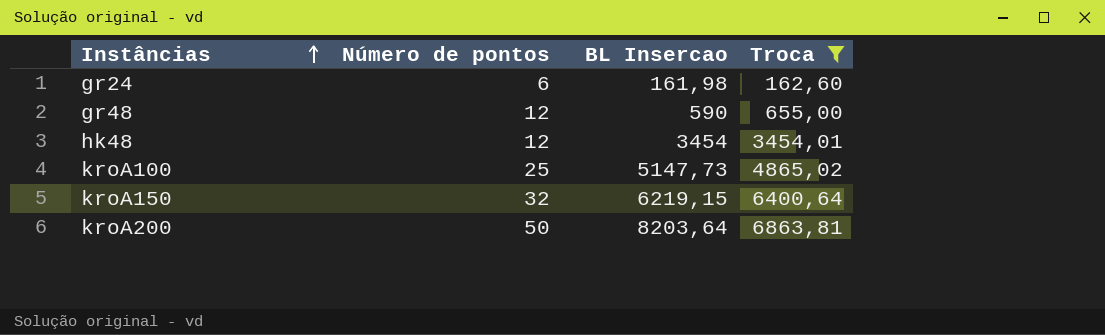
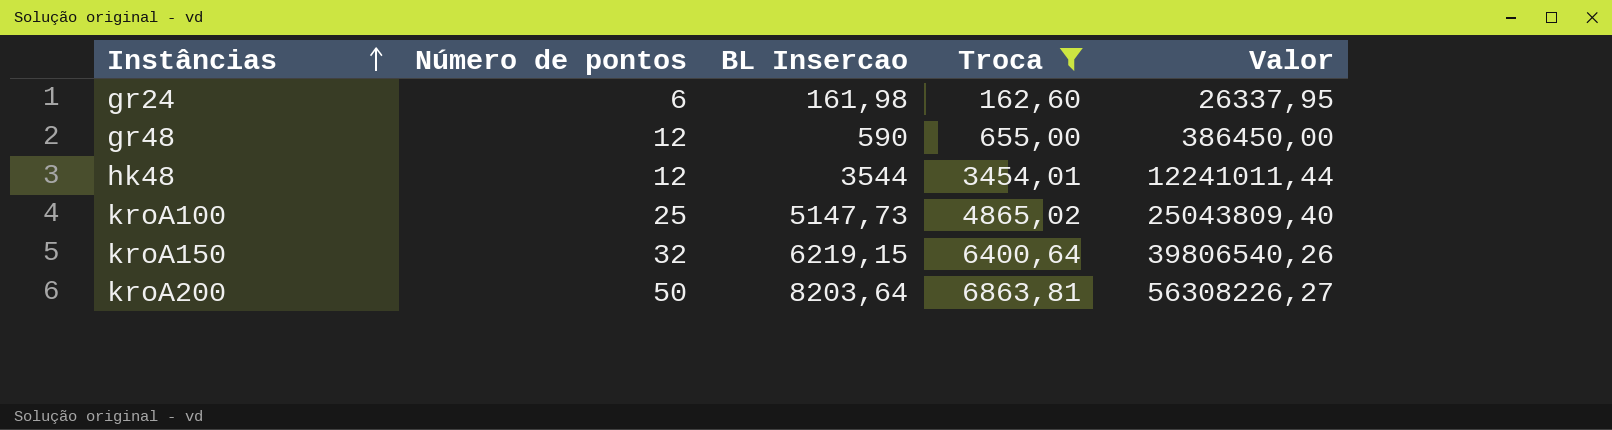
column Valor | formula: none -> [BL Insercao] * [Troca]
hk48 | BL Insercao: 3454 -> 3544

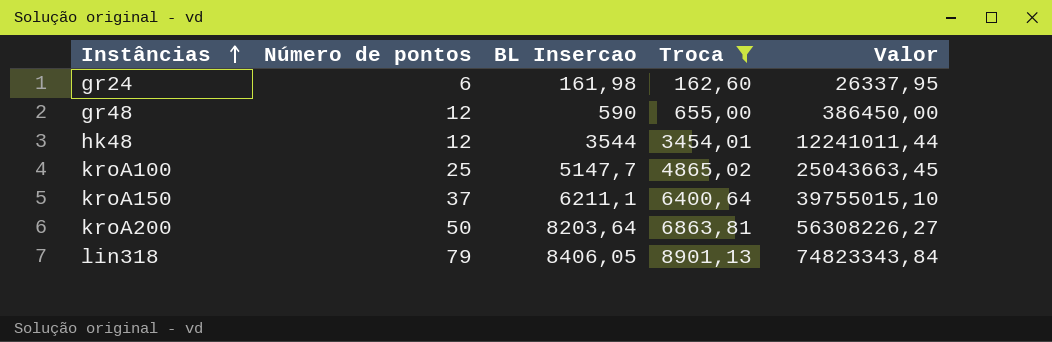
kroA100 | BL Insercao: 5147,73 -> 5147,7
kroA100 | Valor: 25043809,40 -> 25043663,45
kroA150 | Número de pontos: 32 -> 37
kroA150 | BL Insercao: 6219,15 -> 6211,1
kroA150 | Valor: 39806540,26 -> 39755015,10
row lin318: none -> 79 | 8406,05 | 8901,13 | 74823343,84

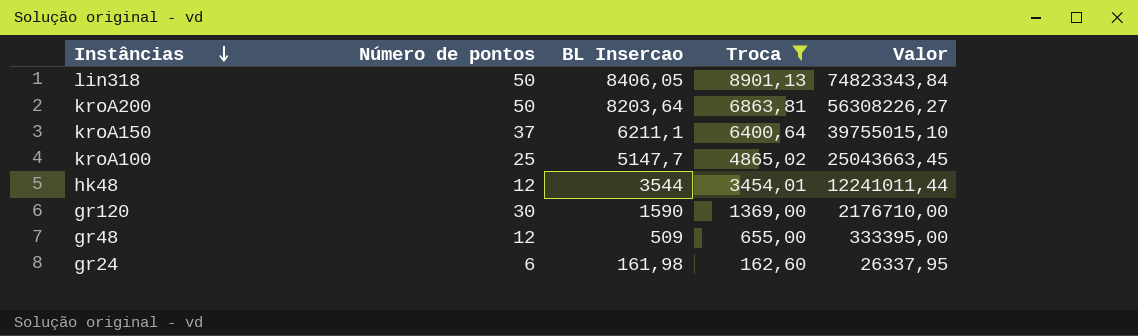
row order: Instâncias ascending -> Instâncias descending
lin318 | Número de pontos: 79 -> 50
row gr120: none -> 30 | 1590 | 1369,00 | 2176710,00
gr48 | BL Insercao: 590 -> 509
gr48 | Valor: 386450,00 -> 333395,00

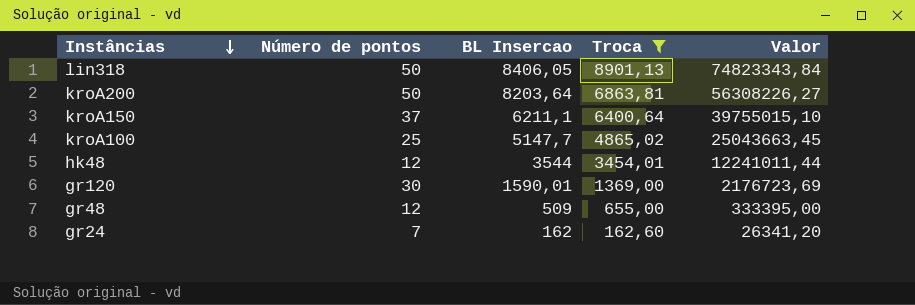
gr120 | BL Insercao: 1590 -> 1590,01
gr120 | Valor: 2176710,00 -> 2176723,69
gr24 | Número de pontos: 6 -> 7
gr24 | BL Insercao: 161,98 -> 162
gr24 | Valor: 26337,95 -> 26341,20

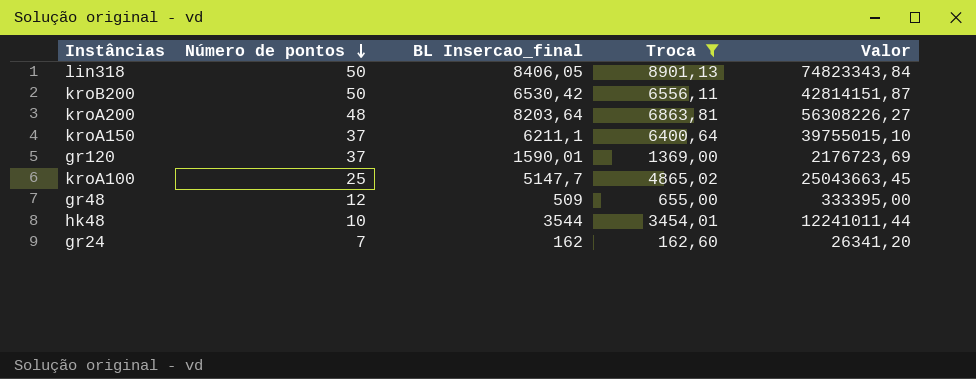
row order: Instâncias descending -> Número de pontos descending
column name: BL Insercao -> BL Insercao_final
row kroB200: none -> 50 | 6530,42 | 6556,11 | 42814151,87
kroA200 | Número de pontos: 50 -> 48
gr120 | Número de pontos: 30 -> 37
hk48 | Número de pontos: 12 -> 10

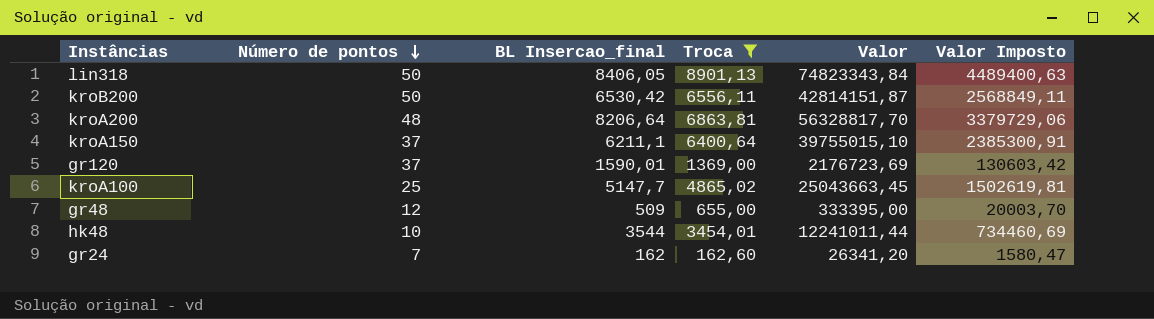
column Valor Imposto | formula: none -> [Valor] * 0,06
kroA200 | BL Insercao_final: 8203,64 -> 8206,64
kroA200 | Valor: 56308226,27 -> 56328817,70

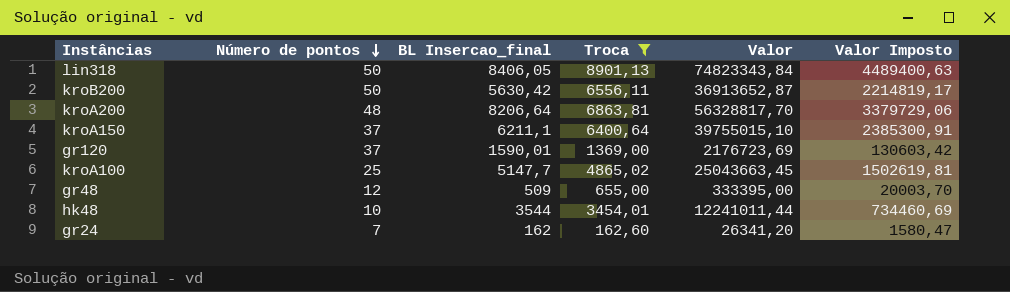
kroB200 | BL Insercao_final: 6530,42 -> 5630,42
kroB200 | Valor: 42814151,87 -> 36913652,87
kroB200 | Valor Imposto: 2568849,11 -> 2214819,17

